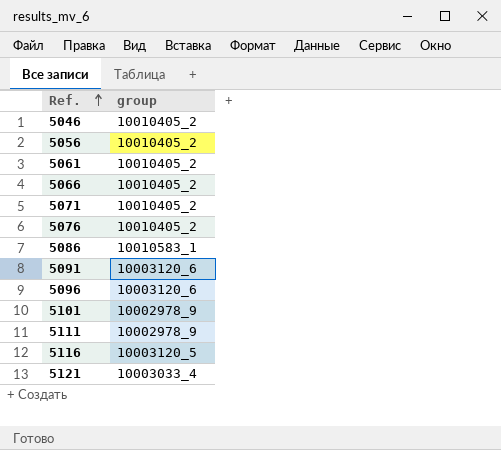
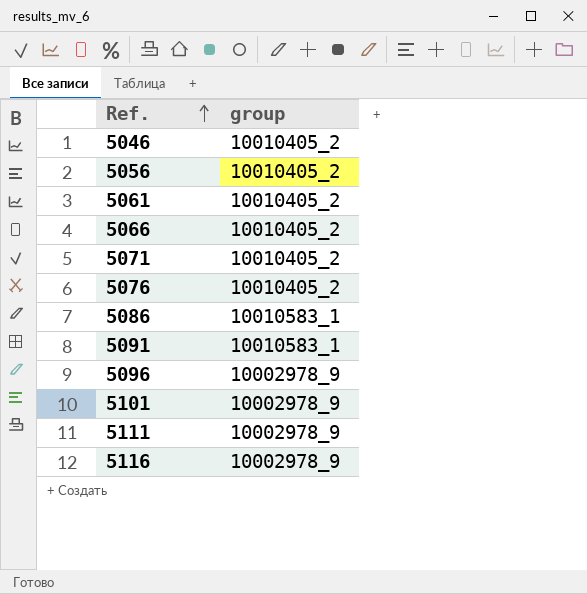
row 5121: 10003033_4 -> none
5091 | group: 10003120_6 -> 10010583_1
5096 | group: 10003120_6 -> 10002978_9
5116 | group: 10003120_5 -> 10002978_9

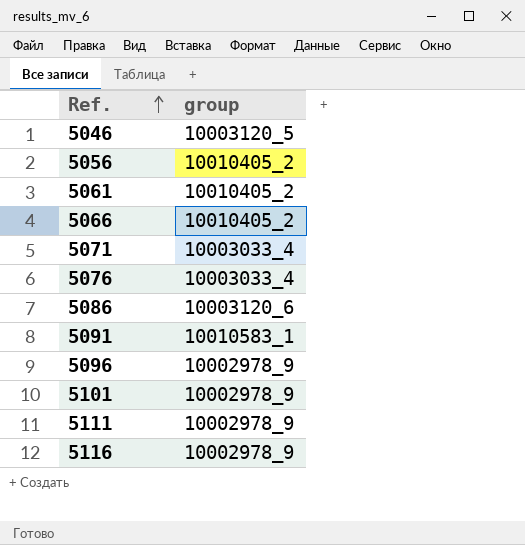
5046 | group: 10010405_2 -> 10003120_5
5071 | group: 10010405_2 -> 10003033_4
5076 | group: 10010405_2 -> 10003033_4
5086 | group: 10010583_1 -> 10003120_6

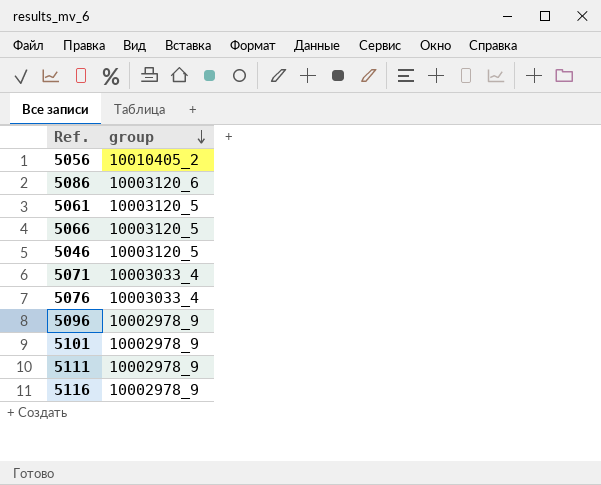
row order: Ref. ascending -> group descending
row 5091: 10010583_1 -> none
5061 | group: 10010405_2 -> 10003120_5
5066 | group: 10010405_2 -> 10003120_5

